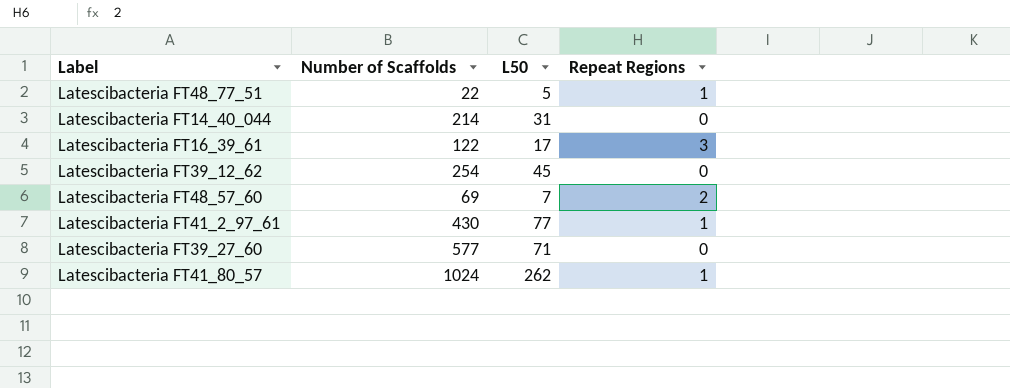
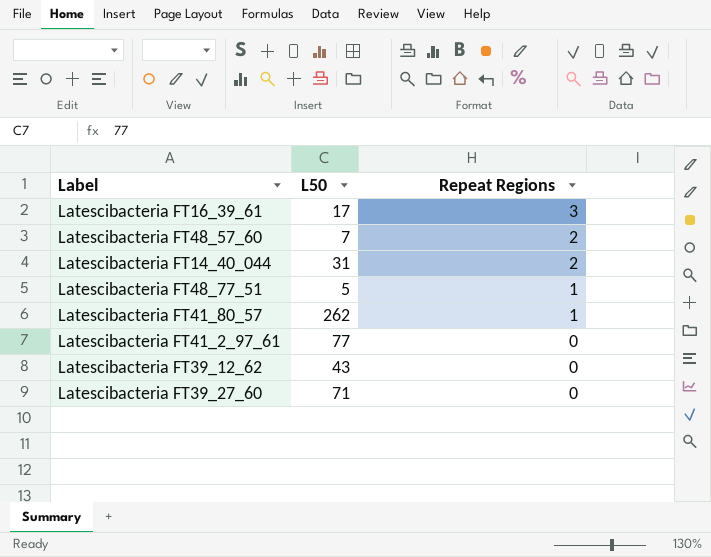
row order: none -> Repeat Regions descending
column Number of Scaffolds | position: 2 -> none
Latescibacteria FT14_40_044 | Repeat Regions: 0 -> 2
Latescibacteria FT41_2_97_61 | Repeat Regions: 1 -> 0
Latescibacteria FT39_12_62 | L50: 45 -> 43

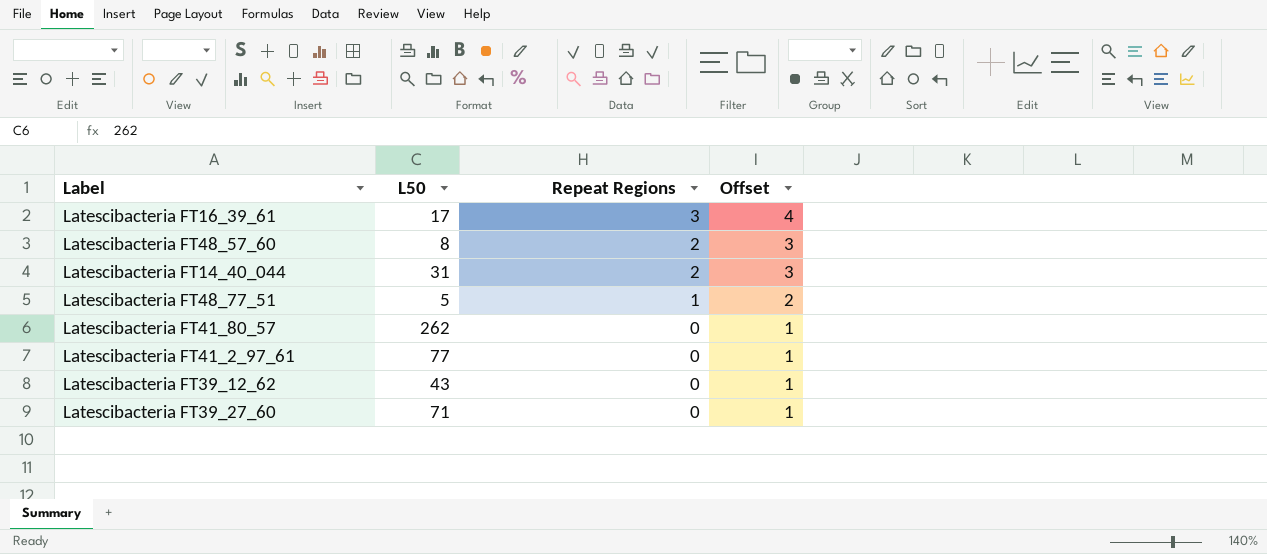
column Offset | formula: none -> [Repeat Regions] + 1
Latescibacteria FT48_57_60 | L50: 7 -> 8
Latescibacteria FT41_80_57 | Repeat Regions: 1 -> 0

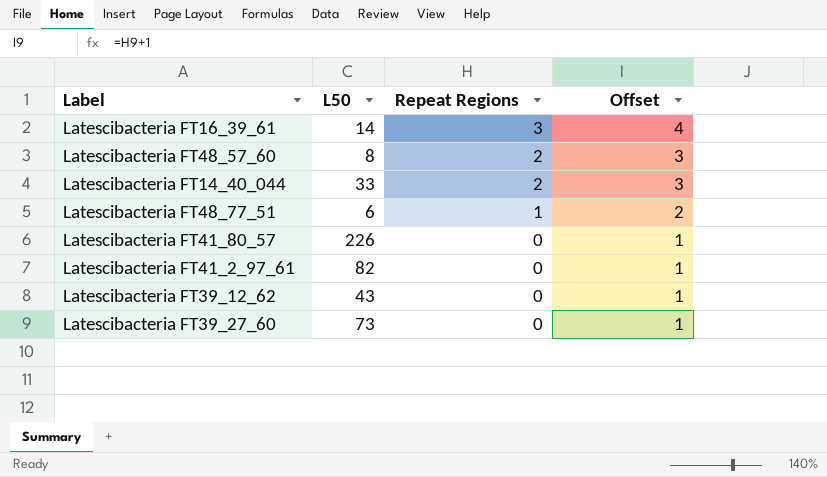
Latescibacteria FT16_39_61 | L50: 17 -> 14
Latescibacteria FT14_40_044 | L50: 31 -> 33
Latescibacteria FT48_77_51 | L50: 5 -> 6
Latescibacteria FT41_80_57 | L50: 262 -> 226
Latescibacteria FT41_2_97_61 | L50: 77 -> 82
Latescibacteria FT39_27_60 | L50: 71 -> 73

